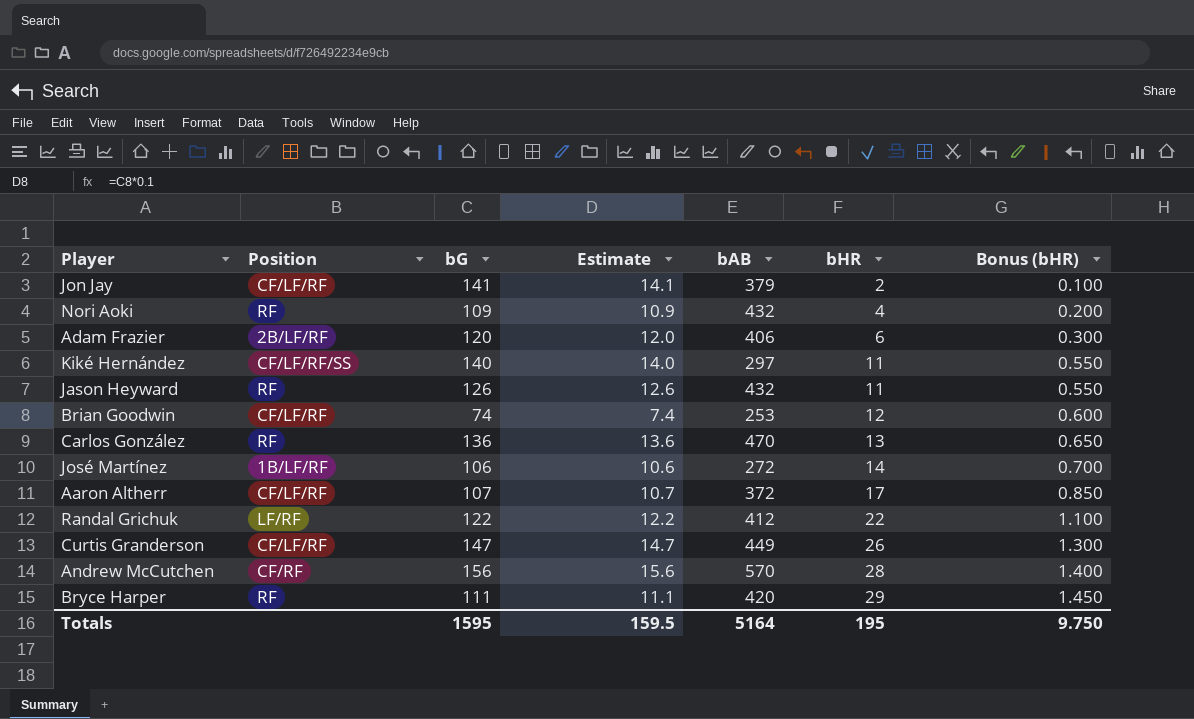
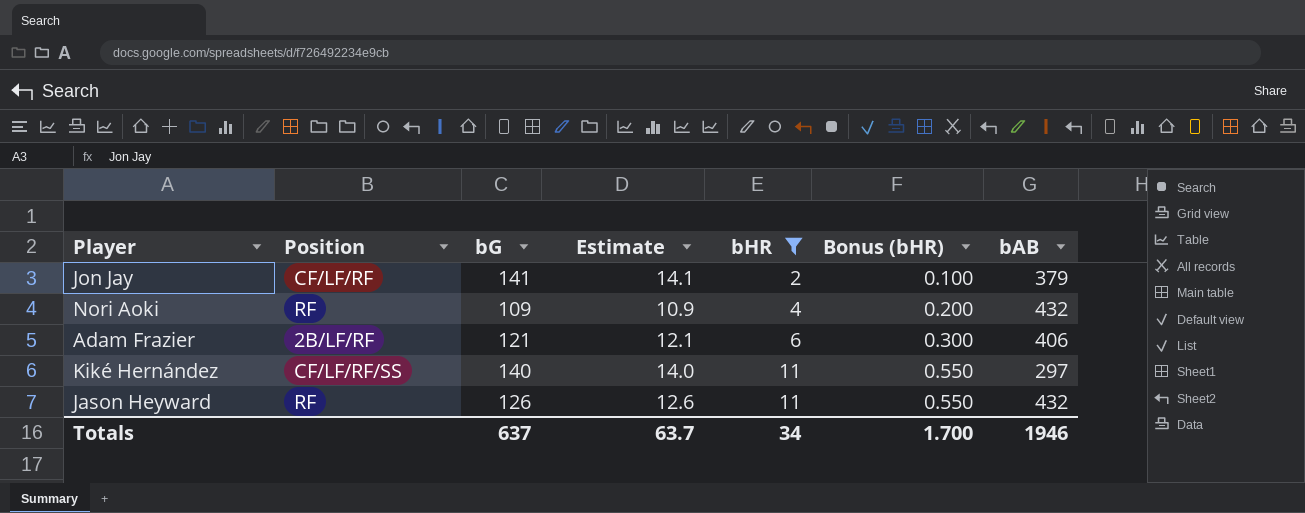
filter: none -> bHR <= 11
column bAB | position: 5 -> 7
Adam Frazier | bG: 120 -> 121
Adam Frazier | Estimate: 12.0 -> 12.1
Totals | bG: 1595 -> 637
Totals | Estimate: 159.5 -> 63.7
Totals | bHR: 195 -> 34
Totals | Bonus (bHR): 9.750 -> 1.700
Totals | bAB: 5164 -> 1946

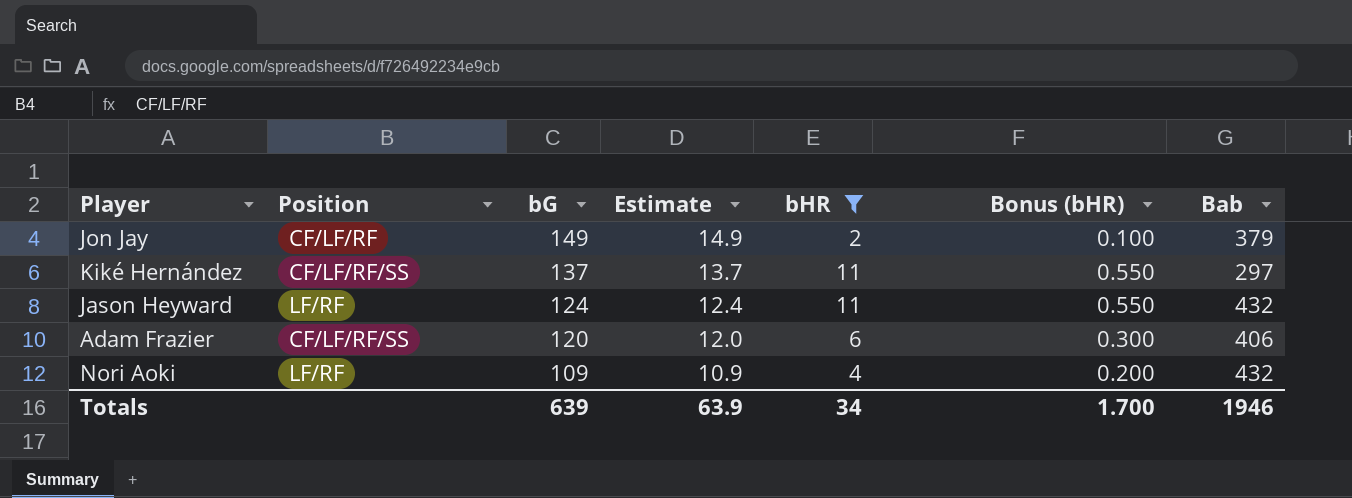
row order: bHR ascending -> bG descending
column name: bAB -> Bab
Jon Jay | bG: 141 -> 149
Jon Jay | Estimate: 14.1 -> 14.9
Kiké Hernández | bG: 140 -> 137
Kiké Hernández | Estimate: 14.0 -> 13.7
Jason Heyward | Position: RF -> LF/RF
Jason Heyward | bG: 126 -> 124
Jason Heyward | Estimate: 12.6 -> 12.4
Adam Frazier | Position: 2B/LF/RF -> CF/LF/RF/SS
Adam Frazier | bG: 121 -> 120
Adam Frazier | Estimate: 12.1 -> 12.0
Nori Aoki | Position: RF -> LF/RF
Totals | bG: 637 -> 639
Totals | Estimate: 63.7 -> 63.9

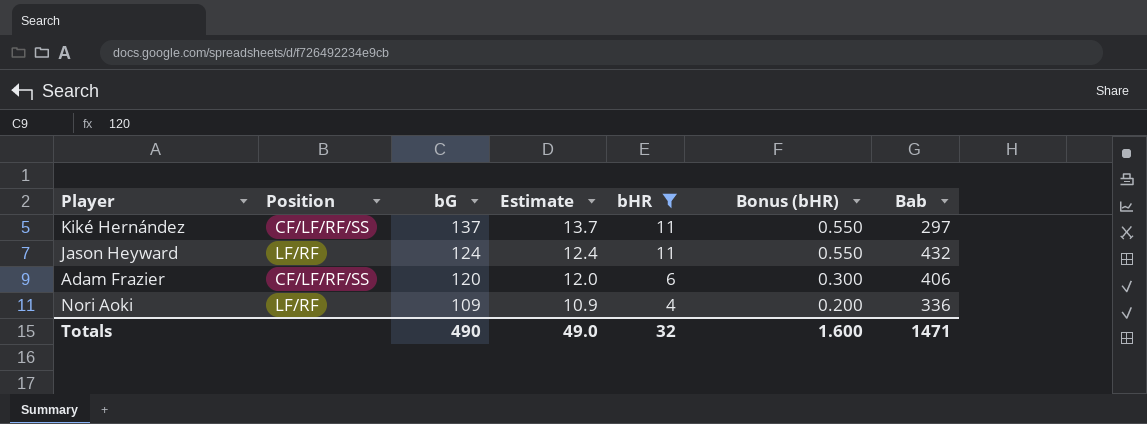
row Jon Jay: CF/LF/RF | 149 | 14.9 | 2 | 0.100 | 379 -> none
Nori Aoki | Bab: 432 -> 336
Totals | bG: 639 -> 490
Totals | Estimate: 63.9 -> 49.0
Totals | bHR: 34 -> 32
Totals | Bonus (bHR): 1.700 -> 1.600
Totals | Bab: 1946 -> 1471

